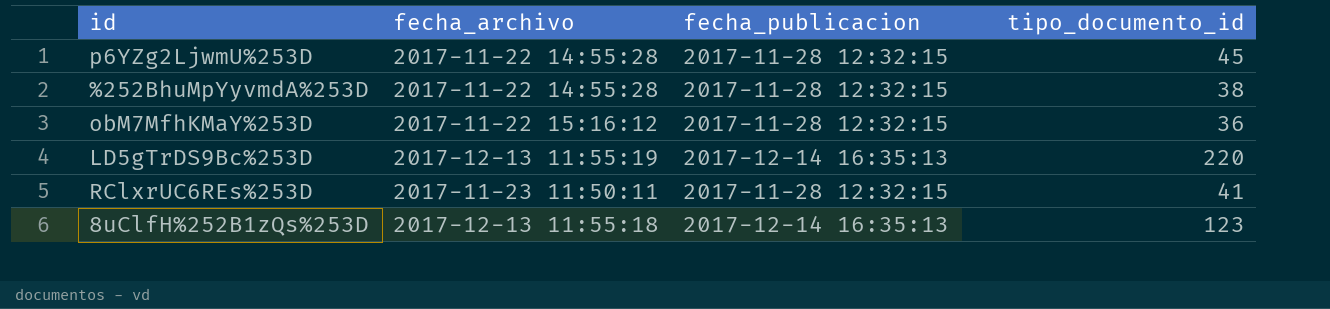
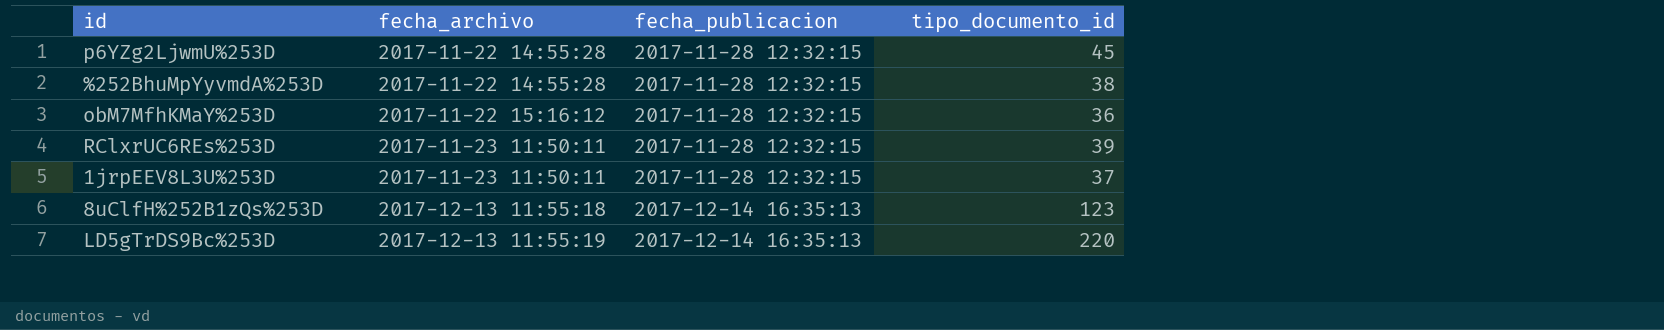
row order: none -> fecha_archivo ascending
RClxrUC6REs%253D | tipo_documento_id: 41 -> 39
row 1jrpEEV8L3U%253D: none -> 2017-11-23 11:50:11 | 2017-11-28 12:32:15 | 37

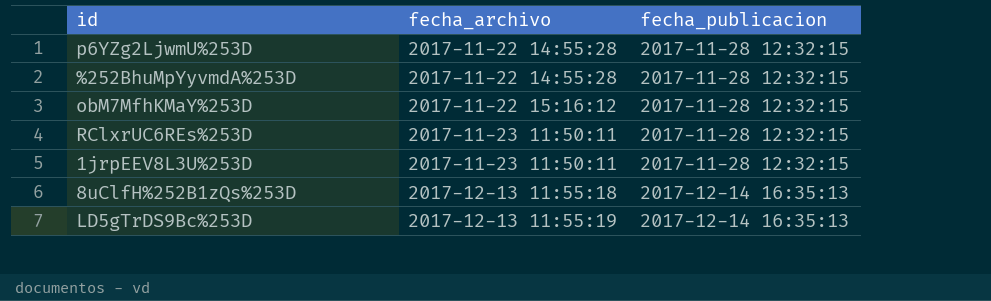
column tipo_documento_id | position: 4 -> none

